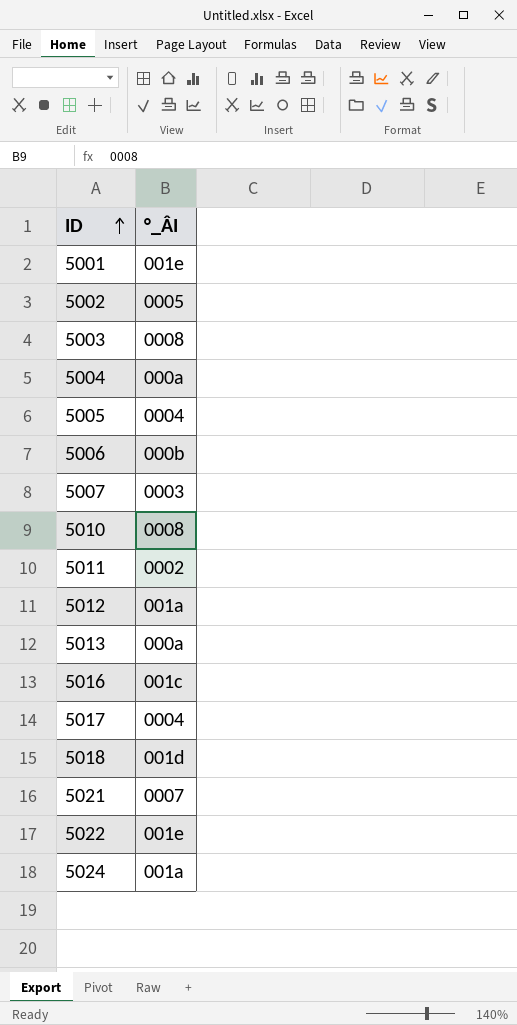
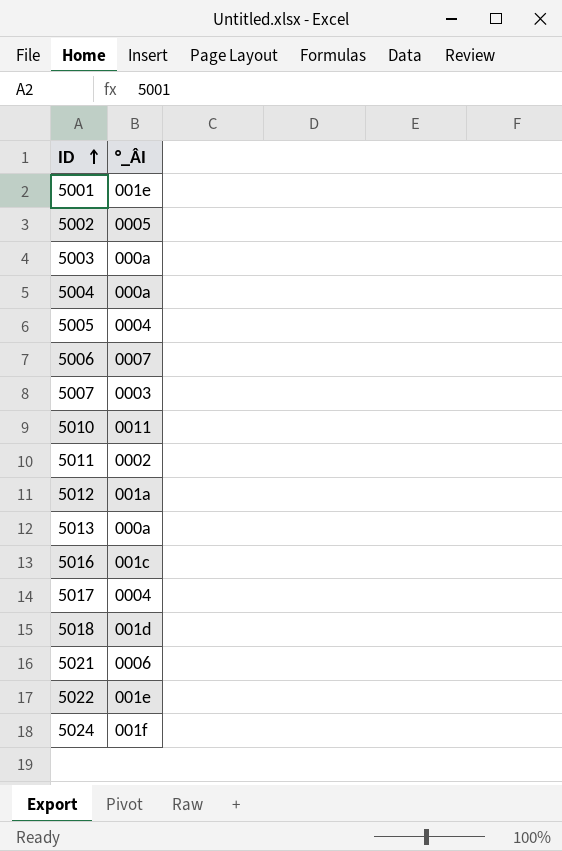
5003 | °_ÂI: 0008 -> 000a
5006 | °_ÂI: 000b -> 0007
5010 | °_ÂI: 0008 -> 0011
5021 | °_ÂI: 0007 -> 0006
5024 | °_ÂI: 001a -> 001f

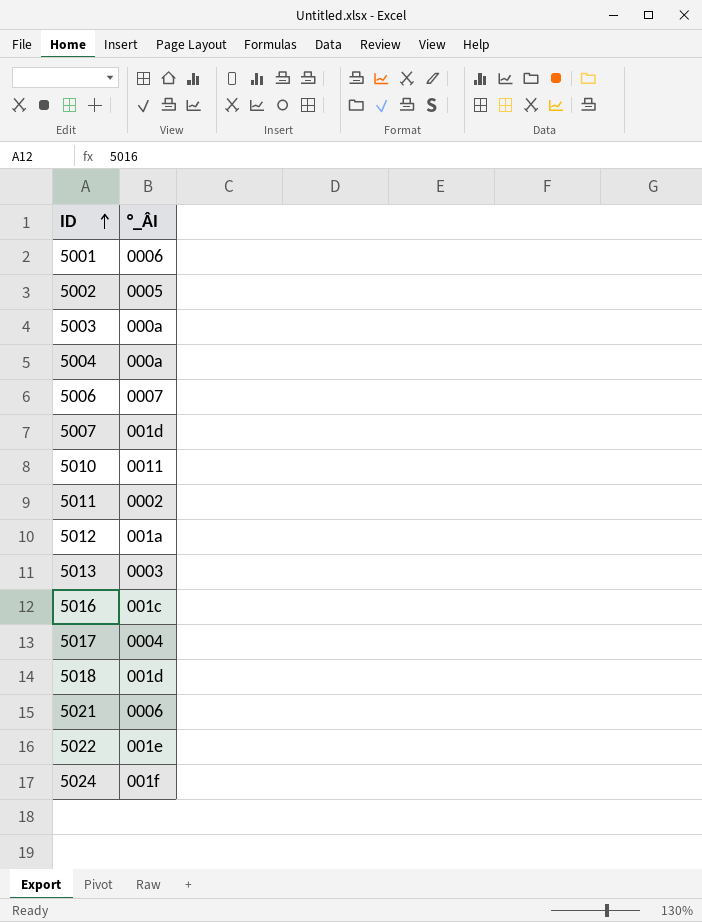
row 5005: 0004 -> none
5001 | °_ÂI: 001e -> 0006
5007 | °_ÂI: 0003 -> 001d
5013 | °_ÂI: 000a -> 0003

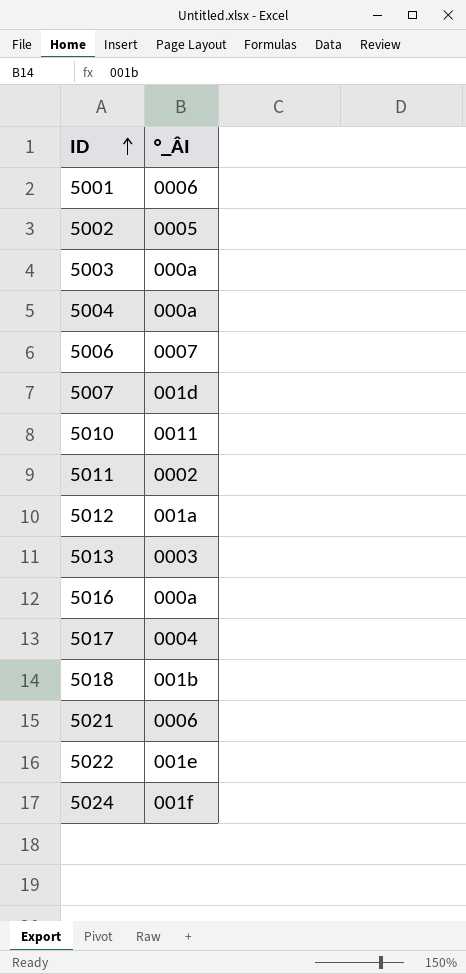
5016 | °_ÂI: 001c -> 000a
5018 | °_ÂI: 001d -> 001b

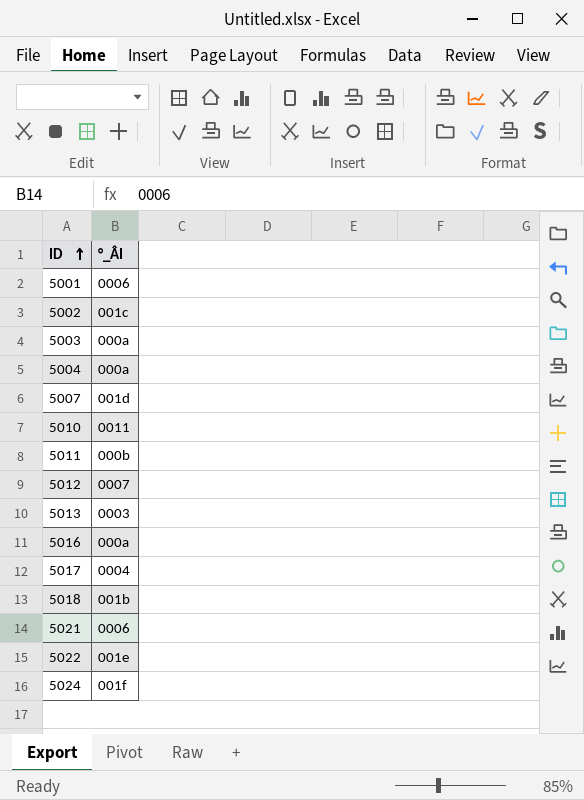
row 5006: 0007 -> none
5002 | °_ÂI: 0005 -> 001c
5011 | °_ÂI: 0002 -> 000b
5012 | °_ÂI: 001a -> 0007

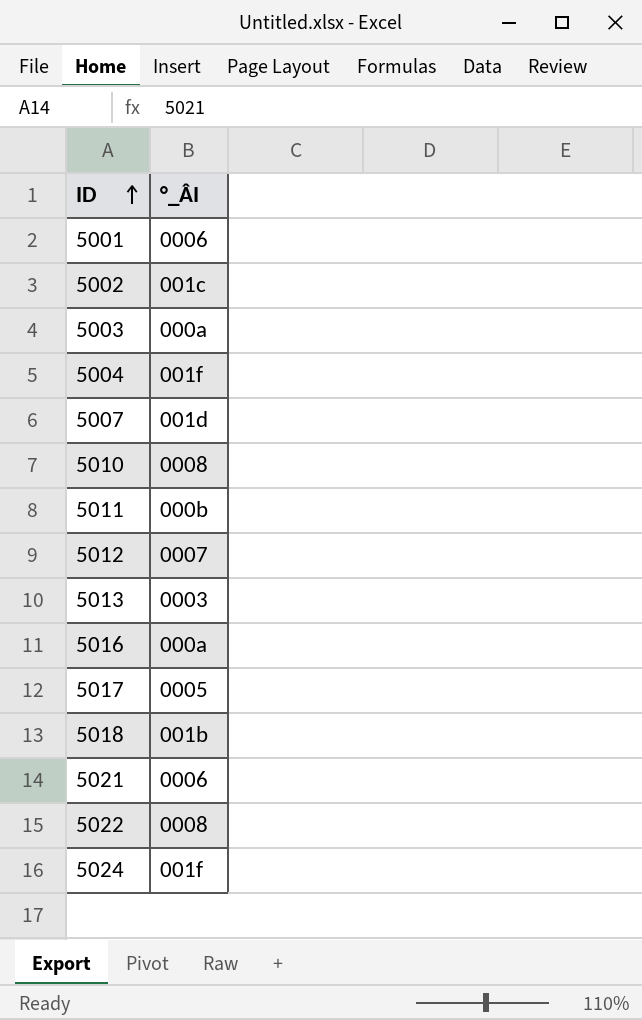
5004 | °_ÂI: 000a -> 001f
5010 | °_ÂI: 0011 -> 0008
5017 | °_ÂI: 0004 -> 0005
5022 | °_ÂI: 001e -> 0008

